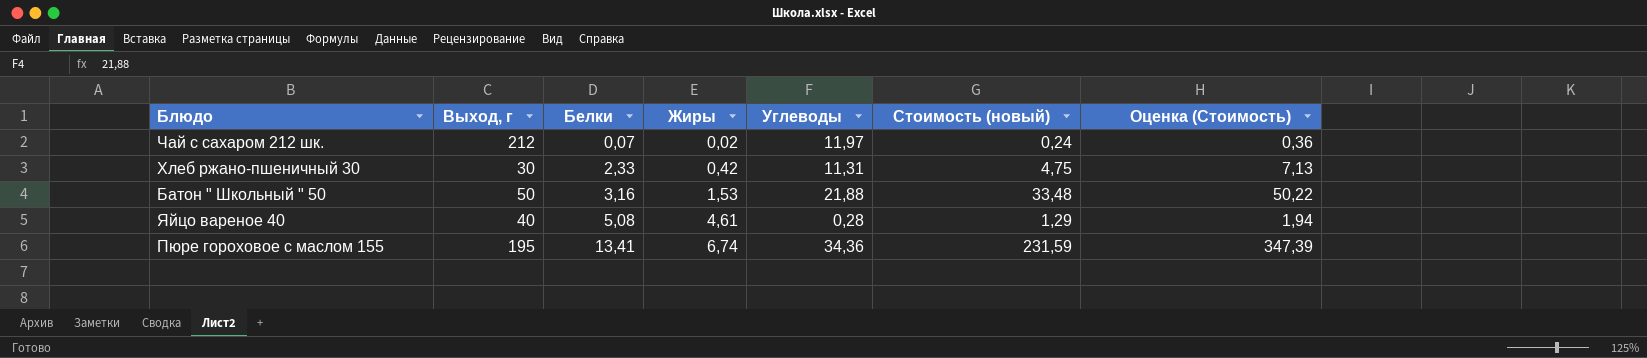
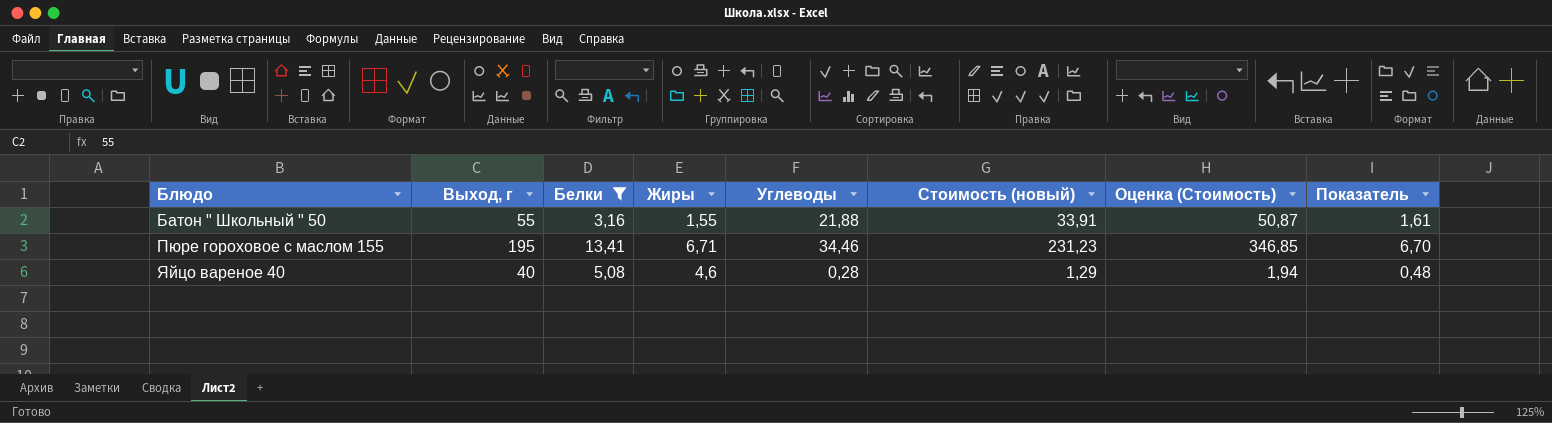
filter: none -> Белки >= 3,16
row order: Белки ascending -> Блюдо ascending
column Показатель | formula: none -> [Белки] - [Жиры]
Батон " Школьный " 50 | Выход, г: 50 -> 55
Батон " Школьный " 50 | Жиры: 1,53 -> 1,55
Батон " Школьный " 50 | Стоимость (новый): 33,48 -> 33,91
Батон " Школьный " 50 | Оценка (Стоимость): 50,22 -> 50,87
Пюре гороховое с маслом 155 | Жиры: 6,74 -> 6,71
Пюре гороховое с маслом 155 | Углеводы: 34,36 -> 34,46
Пюре гороховое с маслом 155 | Стоимость (новый): 231,59 -> 231,23
Пюре гороховое с маслом 155 | Оценка (Стоимость): 347,39 -> 346,85
Яйцо вареное 40 | Жиры: 4,61 -> 4,6

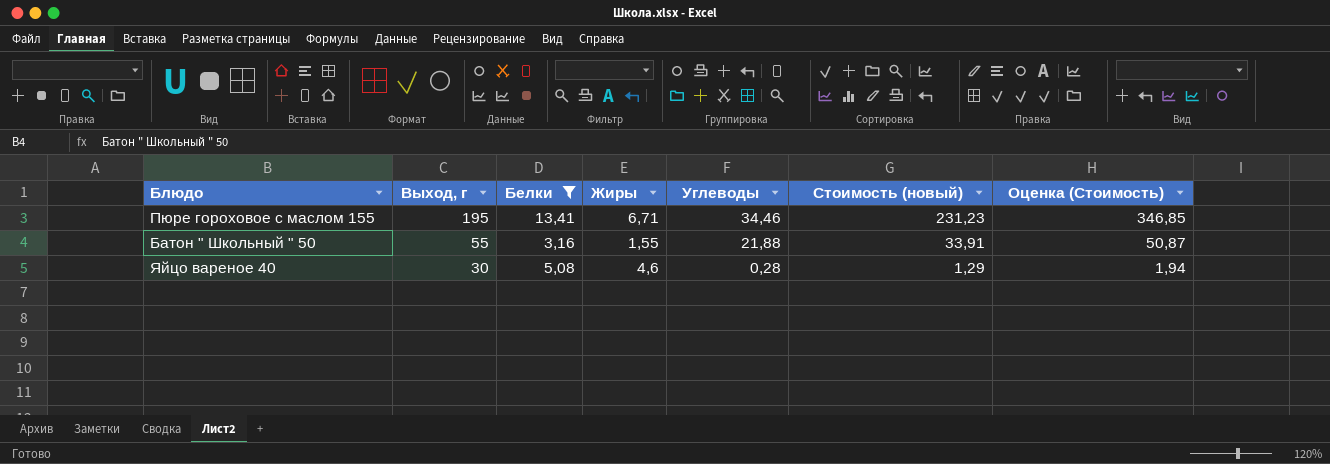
row order: Блюдо ascending -> Выход, г descending
column Показатель | formula: [Белки] - [Жиры] -> none
Яйцо вареное 40 | Выход, г: 40 -> 30

